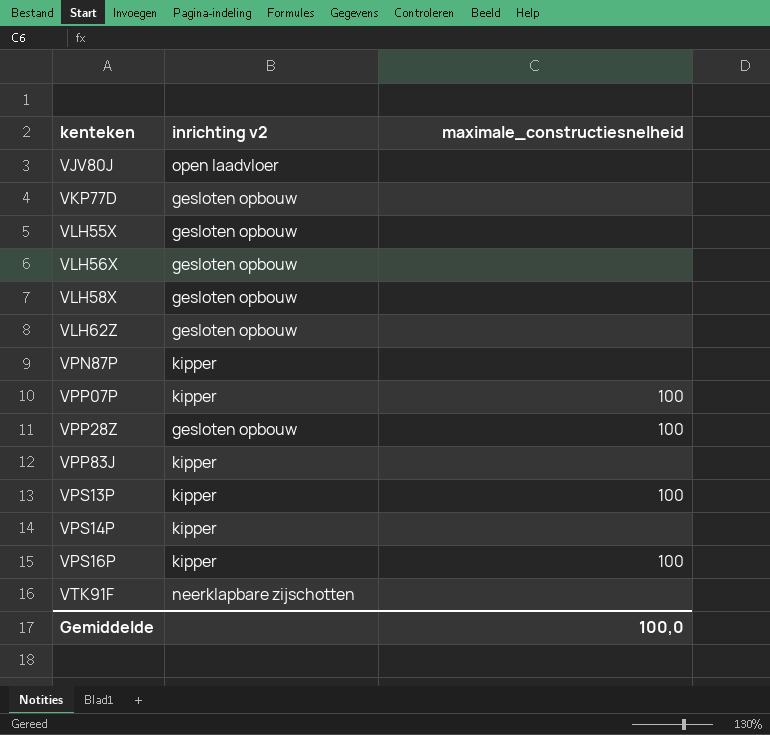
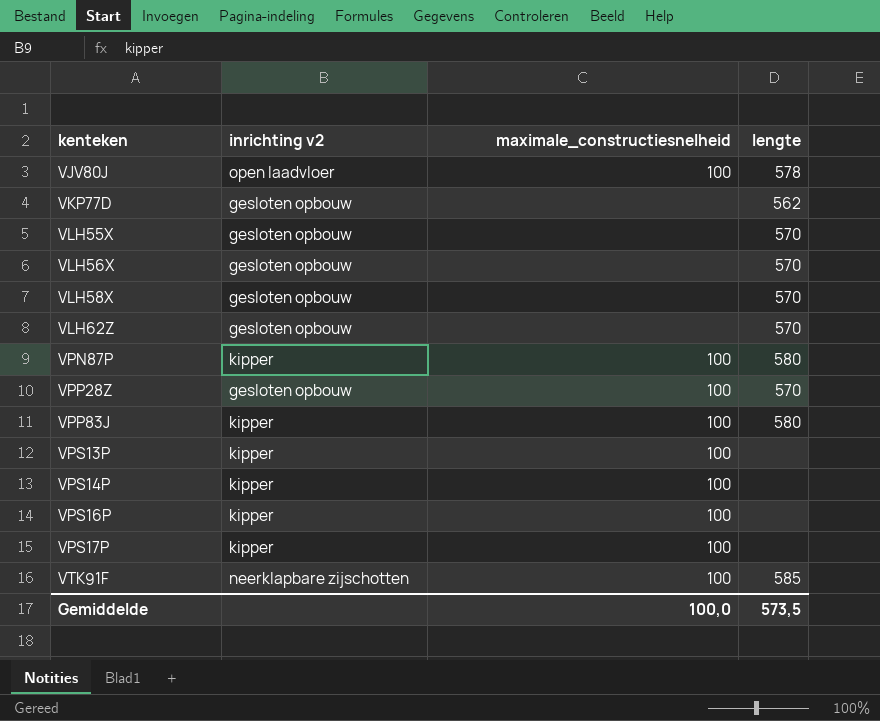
column lengte | position: none -> 4
row VPP07P: kipper | 100 -> none
VJV80J | maximale_constructiesnelheid: none -> 100
VPN87P | maximale_constructiesnelheid: none -> 100
VPP83J | maximale_constructiesnelheid: none -> 100
VPS14P | maximale_constructiesnelheid: none -> 100
row VPS17P: none -> kipper | 100 | none
VTK91F | maximale_constructiesnelheid: none -> 100

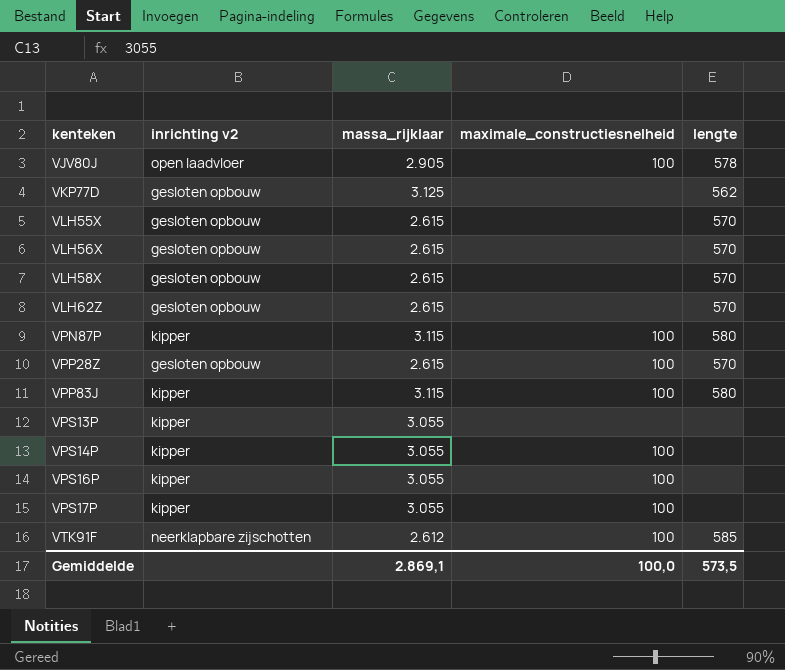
column massa_rijklaar | position: none -> 3
VPS13P | maximale_constructiesnelheid: 100 -> none

